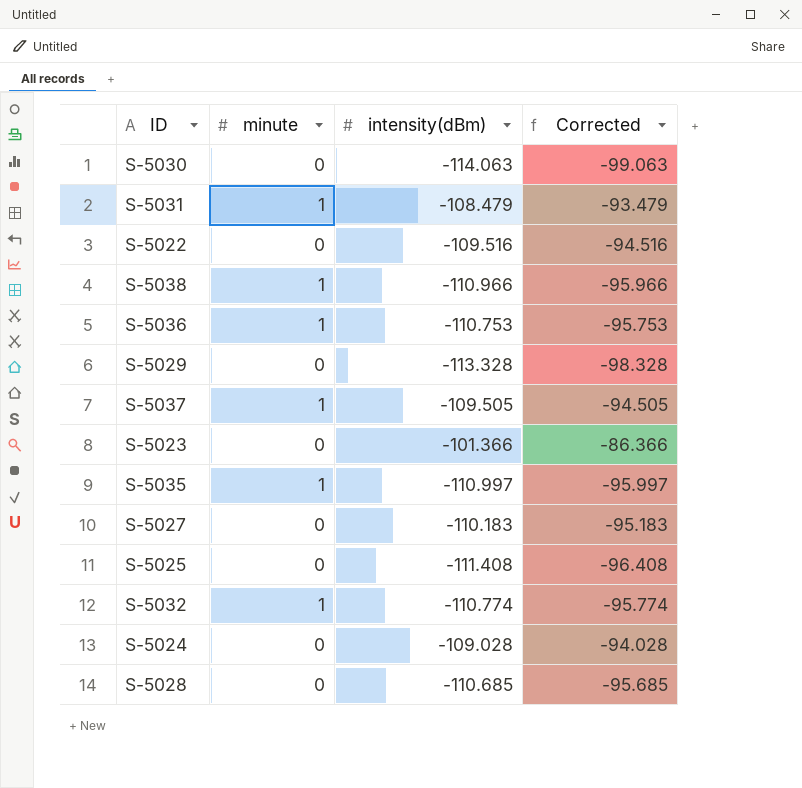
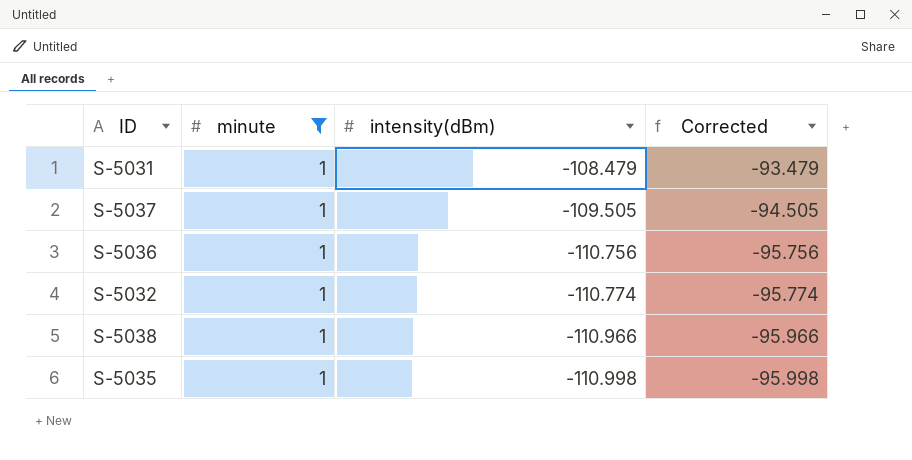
filter: none -> minute = 1
row order: none -> intensity(dBm) descending
S-5036 | intensity(dBm): -110.753 -> -110.756
S-5036 | Corrected: -95.753 -> -95.756
S-5035 | intensity(dBm): -110.997 -> -110.998
S-5035 | Corrected: -95.997 -> -95.998

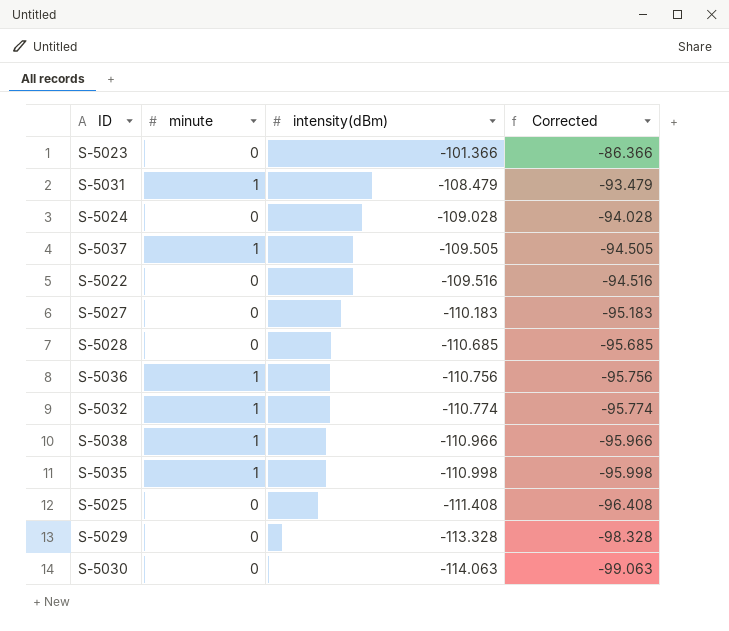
filter: minute = 1 -> none

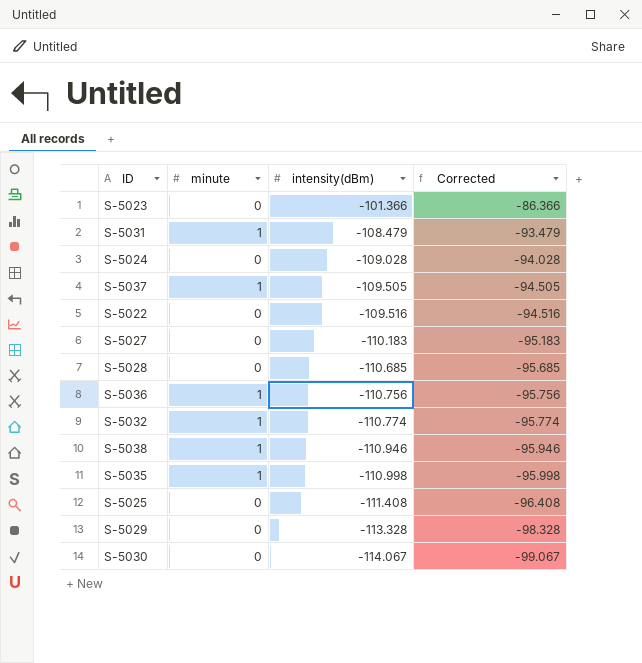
S-5038 | intensity(dBm): -110.966 -> -110.946
S-5038 | Corrected: -95.966 -> -95.946
S-5030 | intensity(dBm): -114.063 -> -114.067
S-5030 | Corrected: -99.063 -> -99.067

